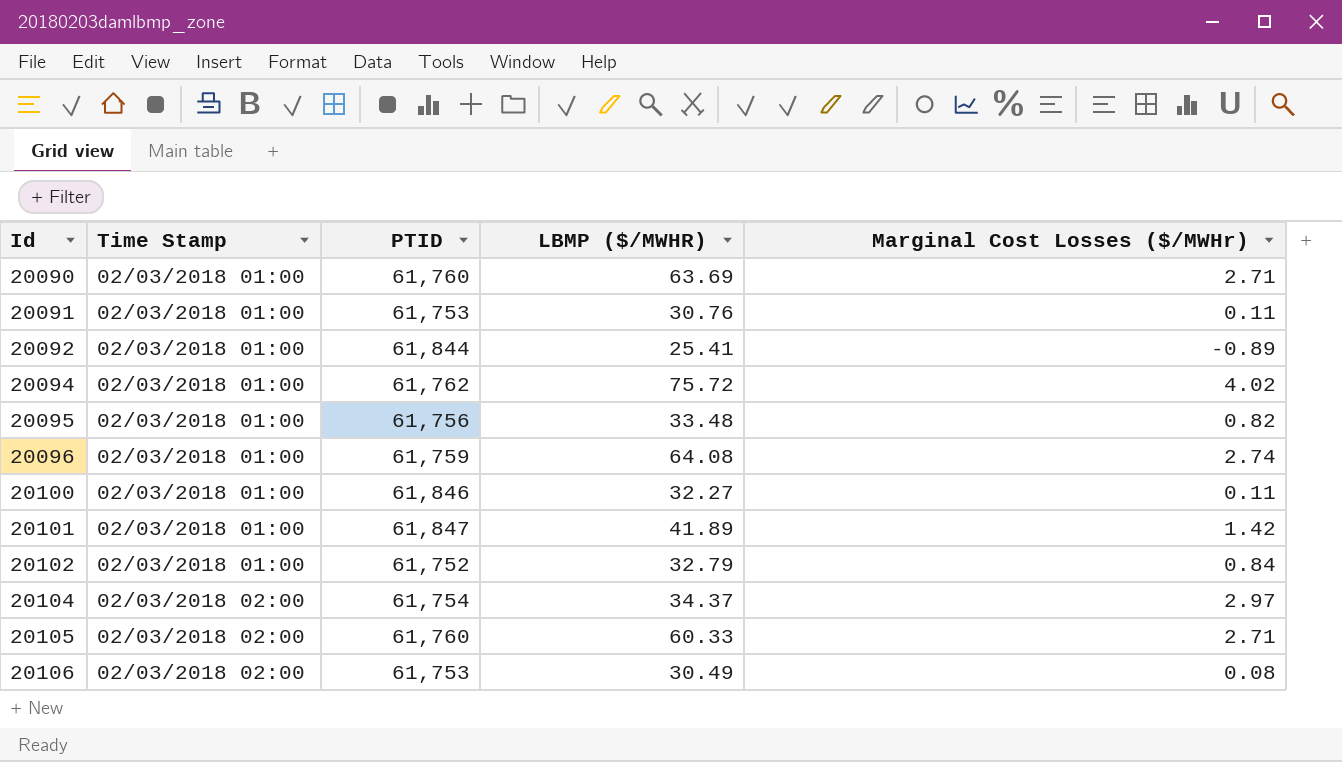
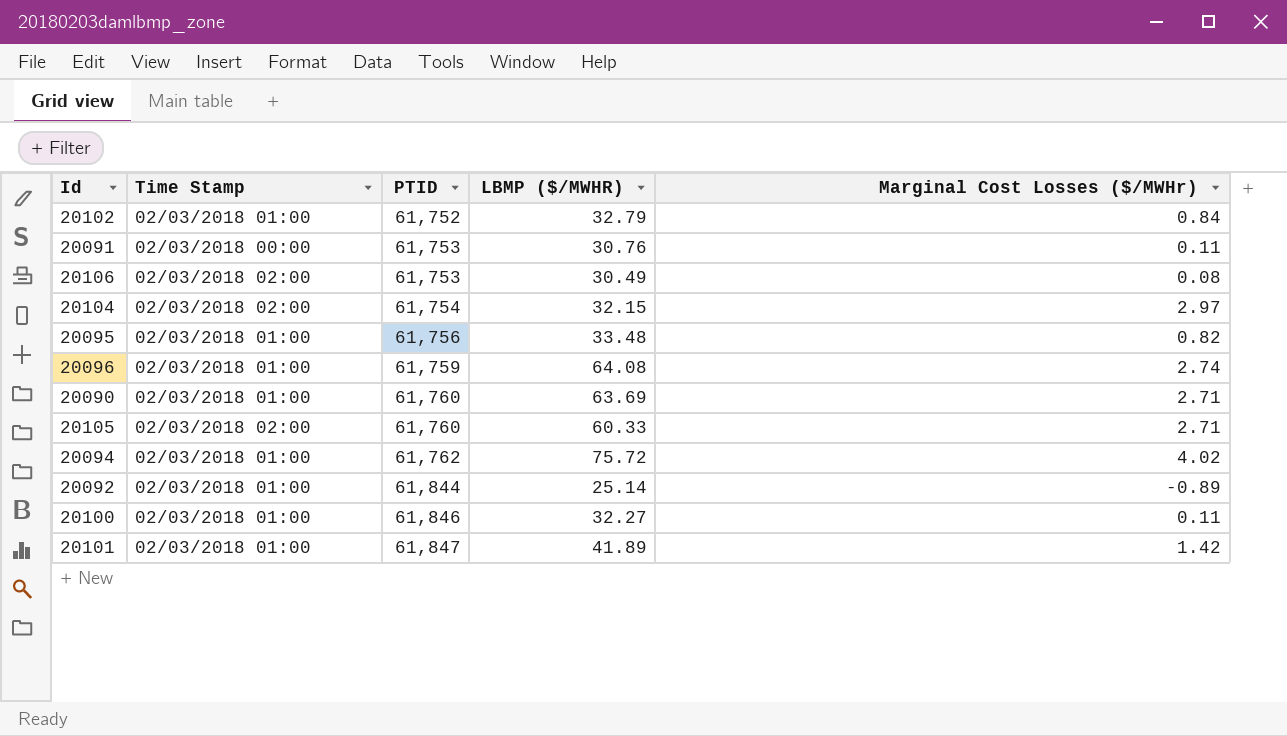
row order: Id ascending -> PTID ascending
20091 | Time Stamp: 02/03/2018 01:00 -> 02/03/2018 00:00
20104 | LBMP ($/MWHR): 34.37 -> 32.15
20092 | LBMP ($/MWHR): 25.41 -> 25.14

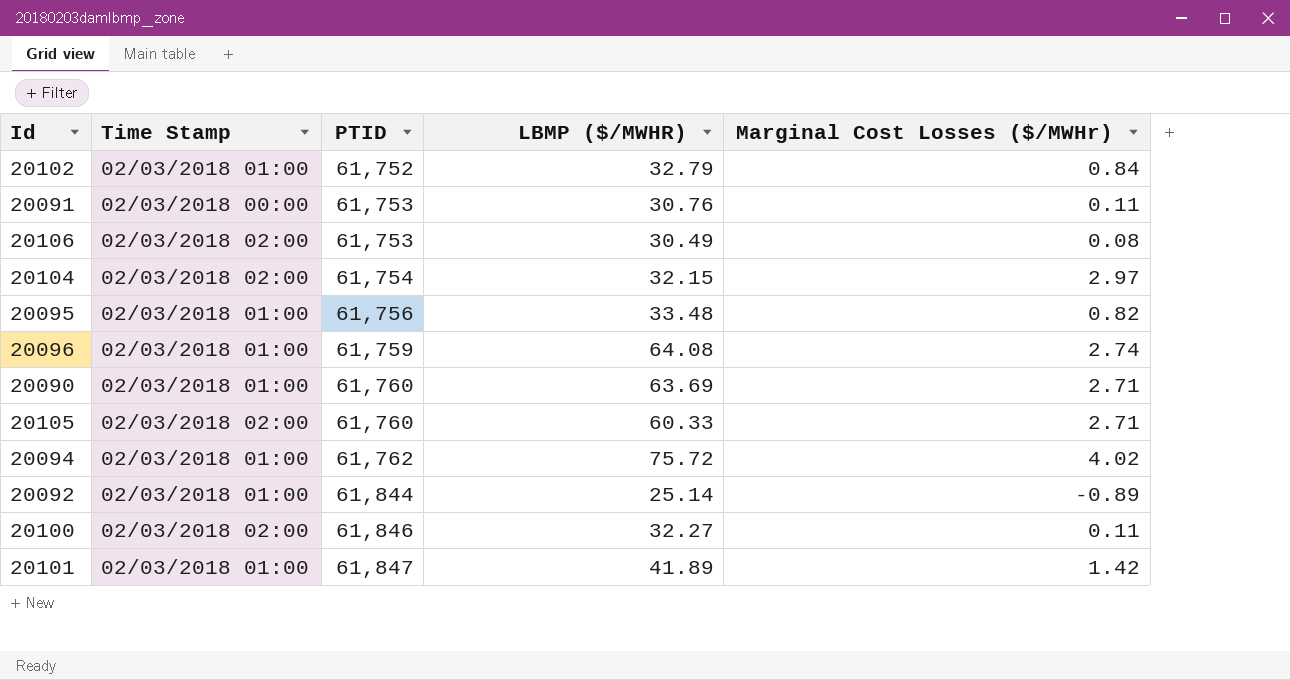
20100 | Time Stamp: 02/03/2018 01:00 -> 02/03/2018 02:00

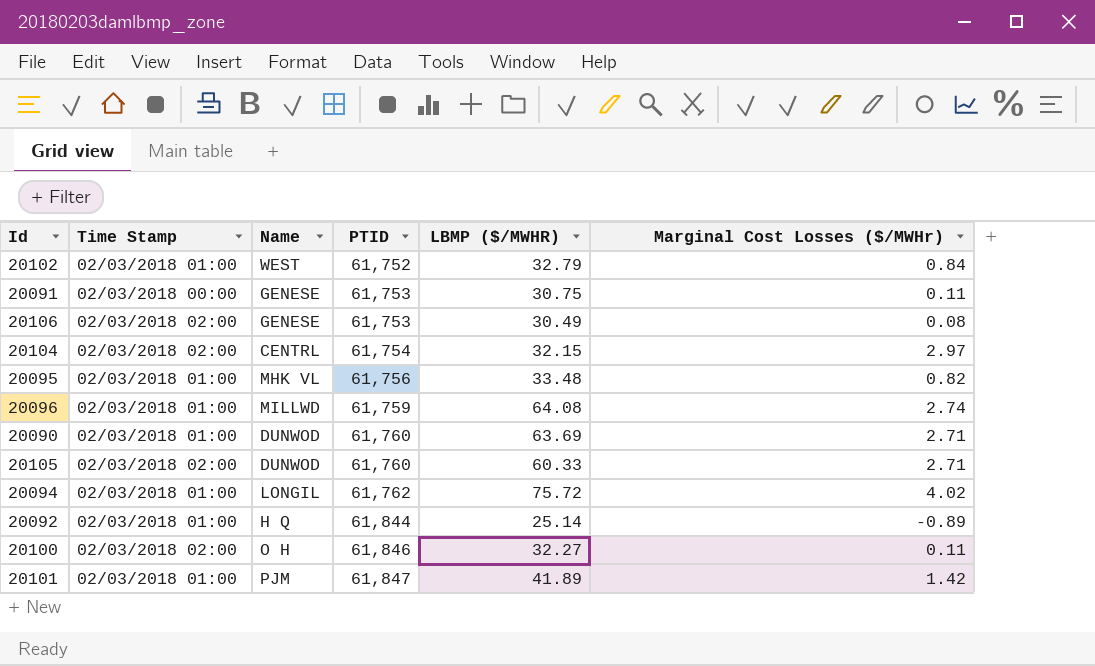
column Name | position: none -> 3
20091 | LBMP ($/MWHR): 30.76 -> 30.75

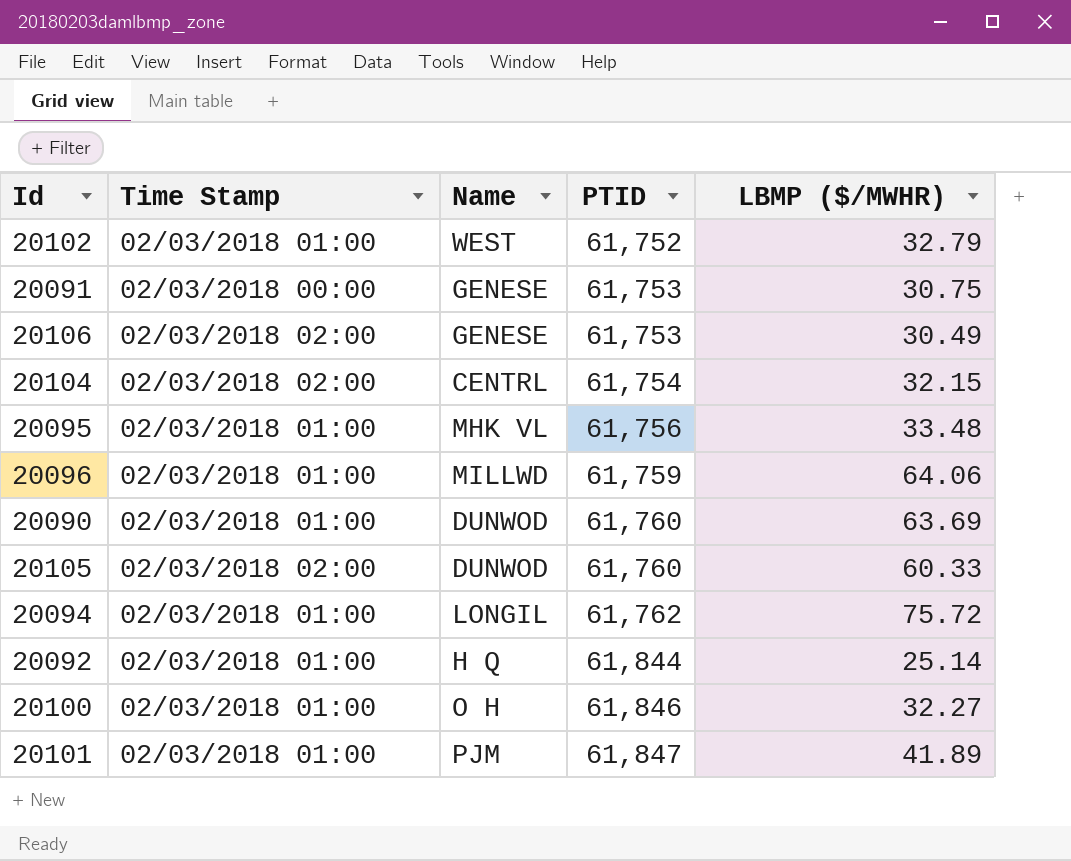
column Marginal Cost Losses ($/MWHr) | position: 6 -> none
20096 | LBMP ($/MWHR): 64.08 -> 64.06
20100 | Time Stamp: 02/03/2018 02:00 -> 02/03/2018 01:00

